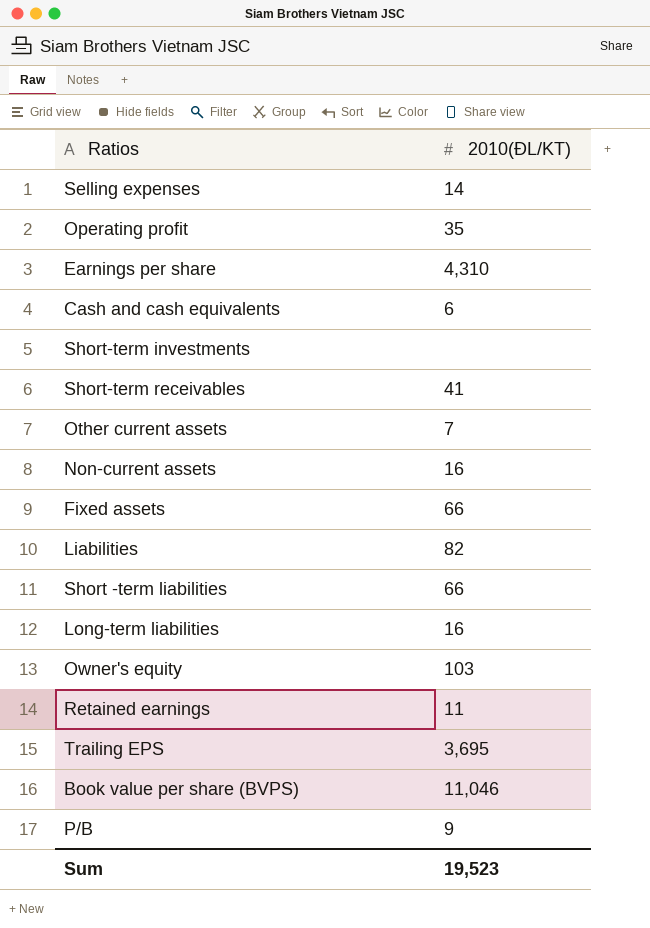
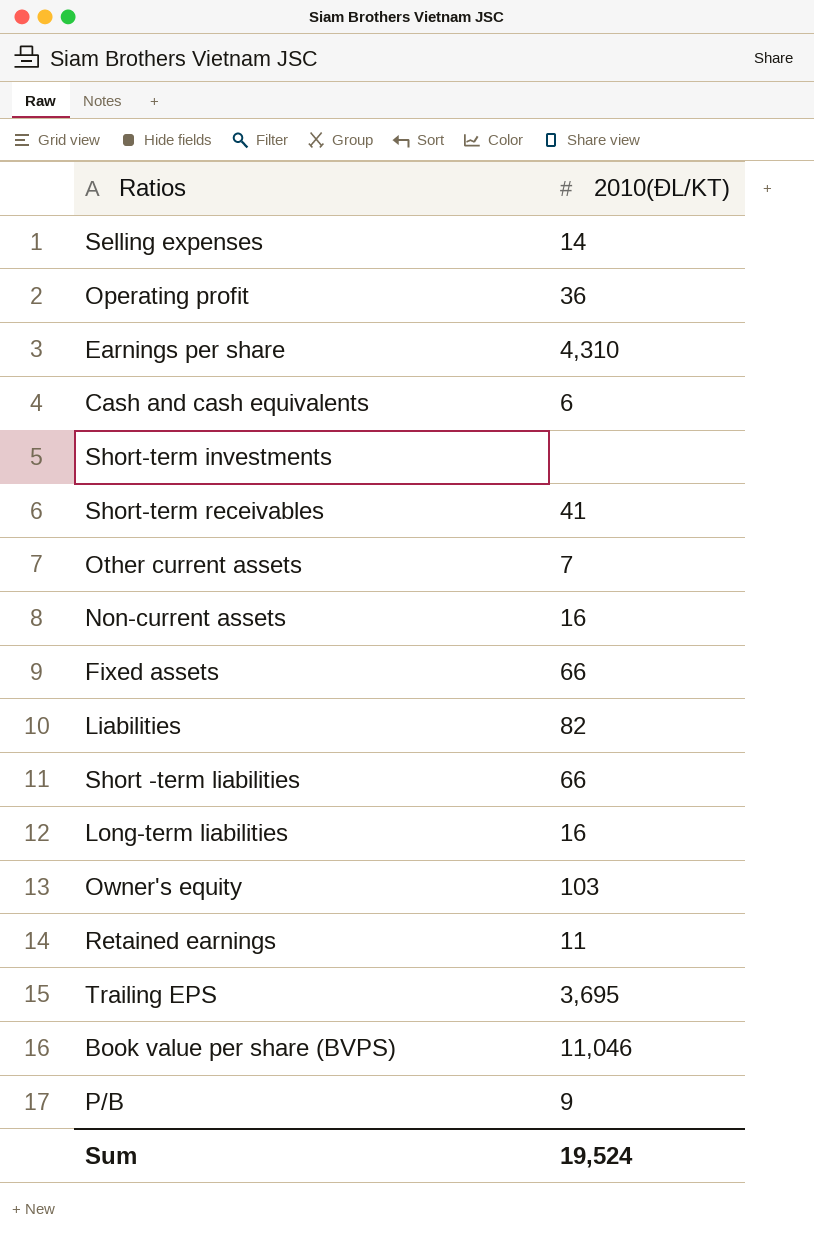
Operating profit | 2010(ĐL/KT): 35 -> 36
Sum | 2010(ĐL/KT): 19,523 -> 19,524

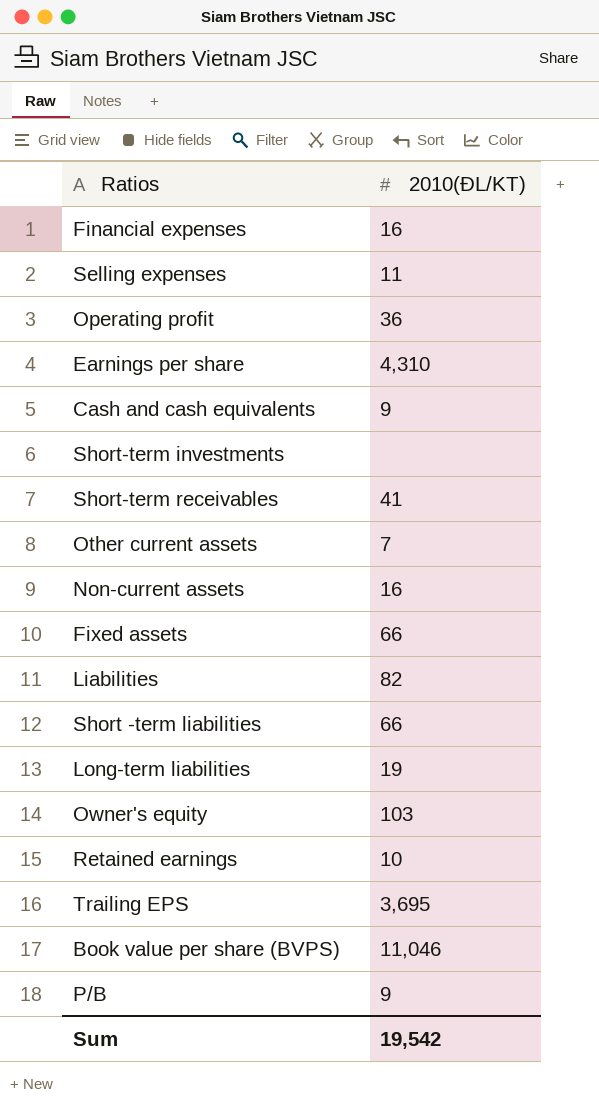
row Financial expenses: none -> 16
Selling expenses | 2010(ĐL/KT): 14 -> 11
Cash and cash equivalents | 2010(ĐL/KT): 6 -> 9
Long-term liabilities | 2010(ĐL/KT): 16 -> 19
Retained earnings | 2010(ĐL/KT): 11 -> 10
Sum | 2010(ĐL/KT): 19,524 -> 19,542

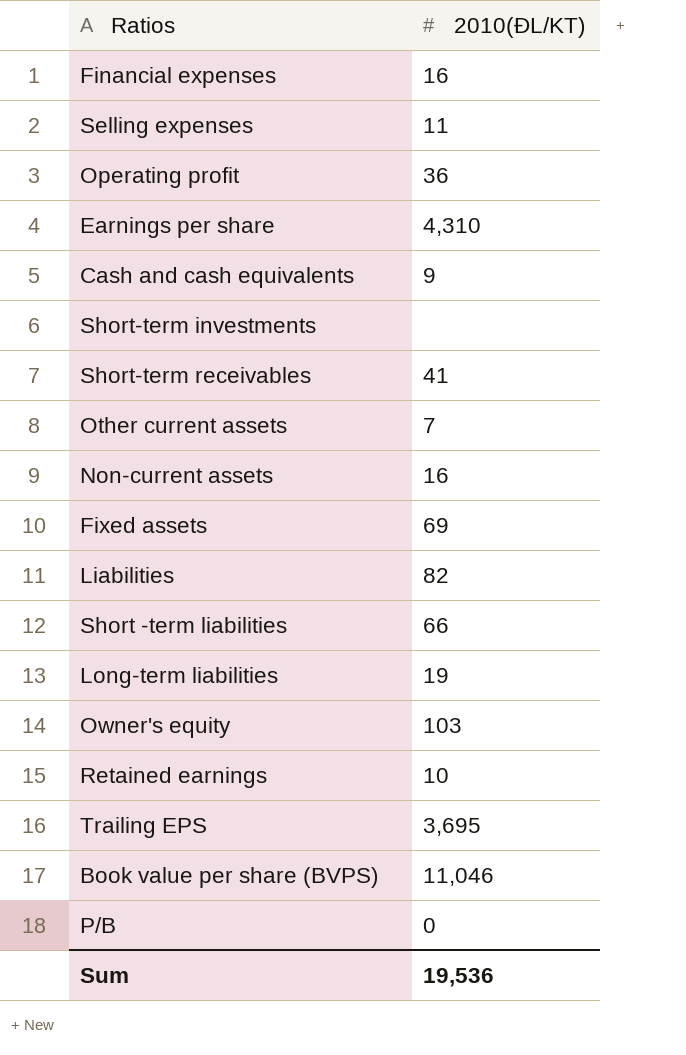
Fixed assets | 2010(ĐL/KT): 66 -> 69
P/B | 2010(ĐL/KT): 9 -> 0
Sum | 2010(ĐL/KT): 19,542 -> 19,536

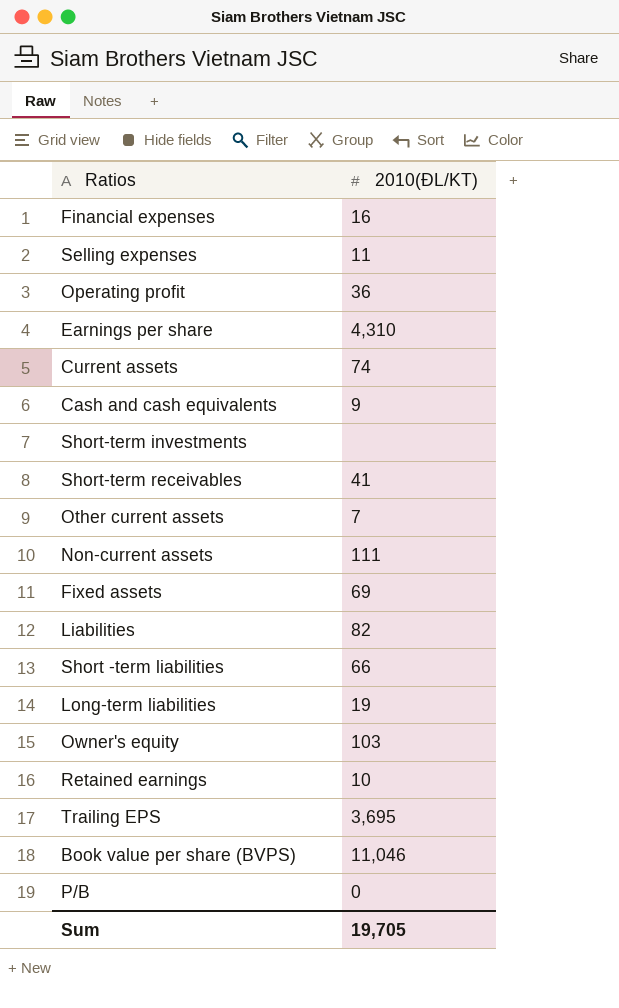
row Current assets: none -> 74
Non-current assets | 2010(ĐL/KT): 16 -> 111
Sum | 2010(ĐL/KT): 19,536 -> 19,705

